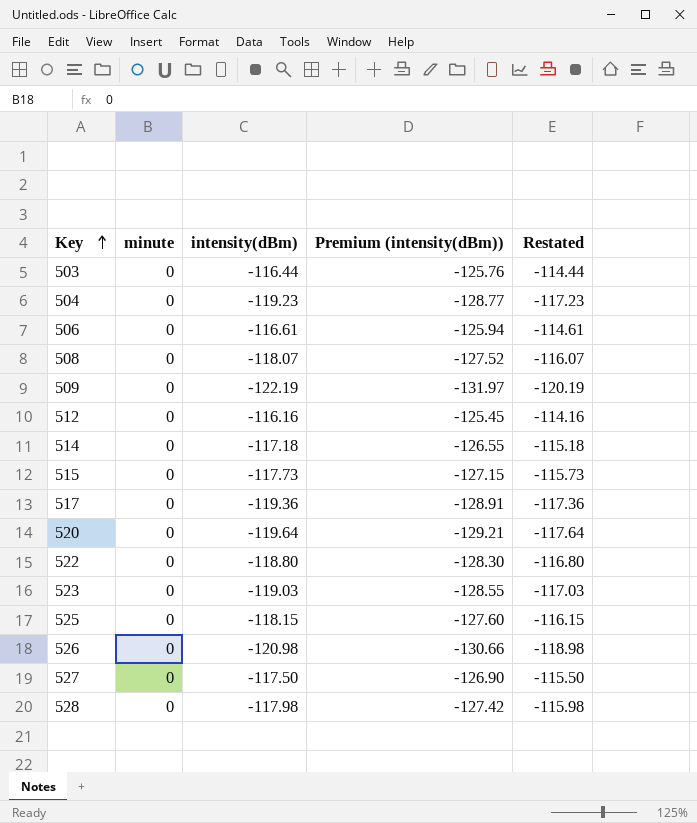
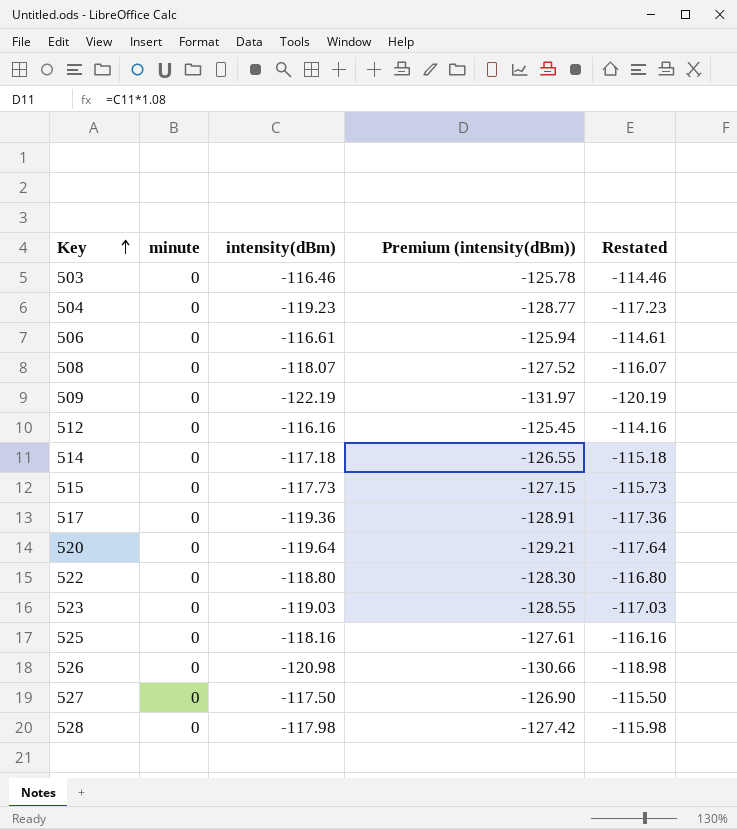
503 | intensity(dBm): -116.44 -> -116.46
503 | Premium (intensity(dBm)): -125.76 -> -125.78
503 | Restated: -114.44 -> -114.46
525 | intensity(dBm): -118.15 -> -118.16
525 | Premium (intensity(dBm)): -127.60 -> -127.61
525 | Restated: -116.15 -> -116.16

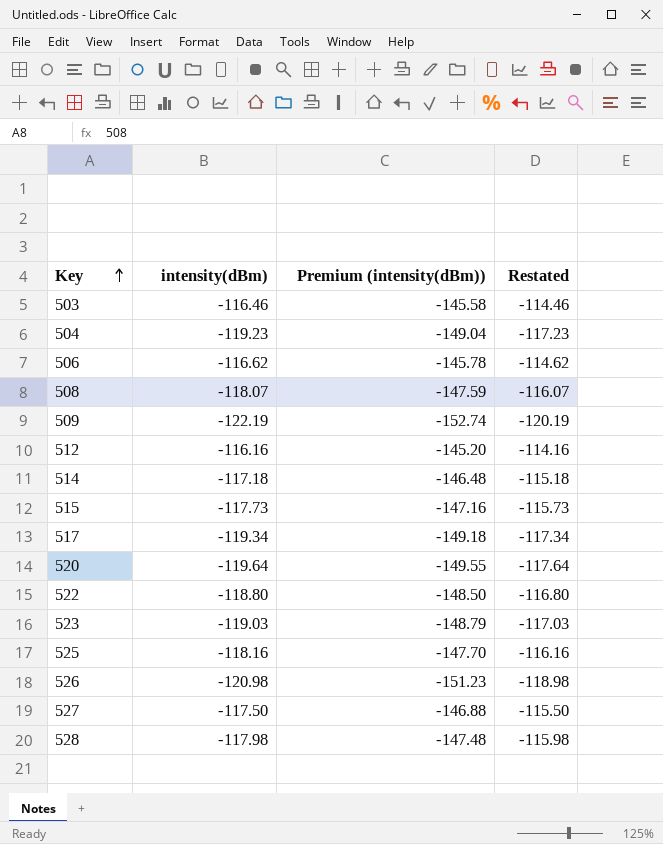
column minute | position: 2 -> none
column Premium (intensity(dBm)) | formula: [intensity(dBm)] * 1.08 -> [intensity(dBm)] * 1.25
506 | intensity(dBm): -116.61 -> -116.62
506 | Restated: -114.61 -> -114.62
517 | intensity(dBm): -119.36 -> -119.34
517 | Restated: -117.36 -> -117.34

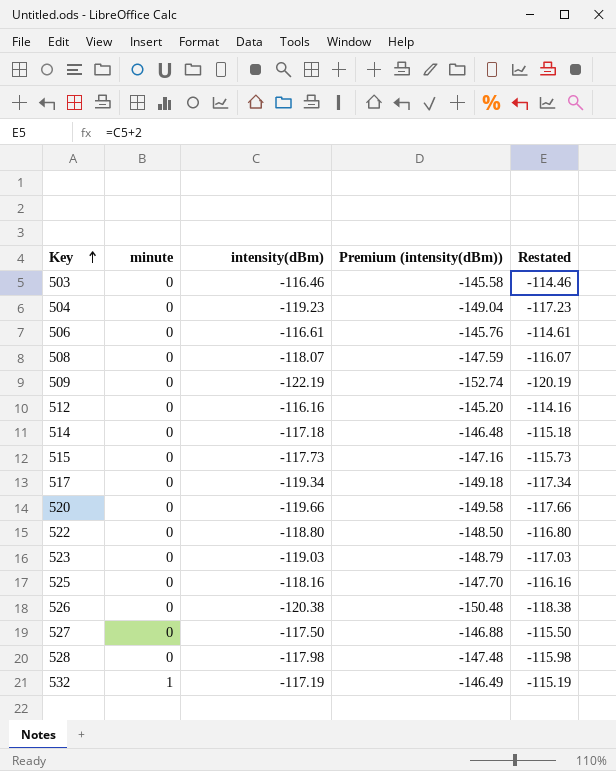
column minute | position: none -> 2
506 | intensity(dBm): -116.62 -> -116.61
506 | Premium (intensity(dBm)): -145.78 -> -145.76
506 | Restated: -114.62 -> -114.61
520 | intensity(dBm): -119.64 -> -119.66
520 | Premium (intensity(dBm)): -149.55 -> -149.58
520 | Restated: -117.64 -> -117.66
526 | intensity(dBm): -120.98 -> -120.38
526 | Premium (intensity(dBm)): -151.23 -> -150.48
526 | Restated: -118.98 -> -118.38
row 532: none -> 1 | -117.19 | -146.49 | -115.19

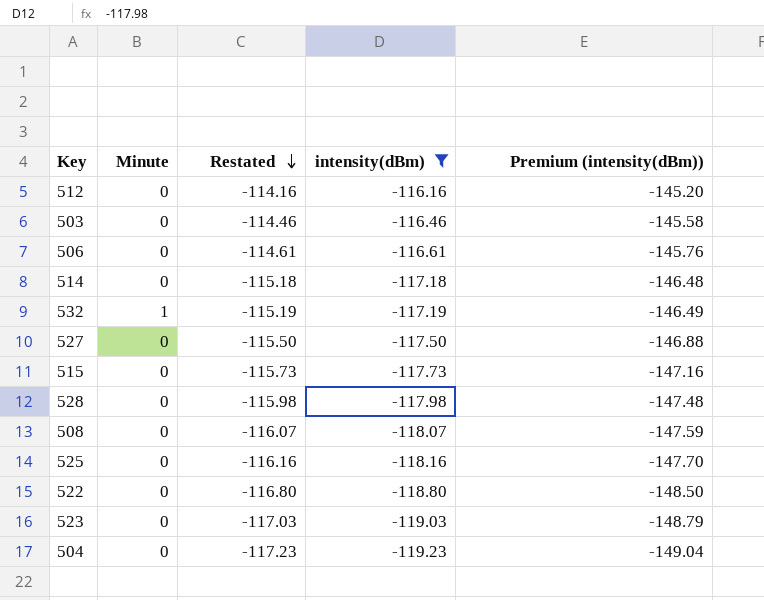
filter: none -> intensity(dBm) >= -119.23
row order: Key ascending -> Restated descending
column name: minute -> Minute
column Restated | position: 5 -> 3

